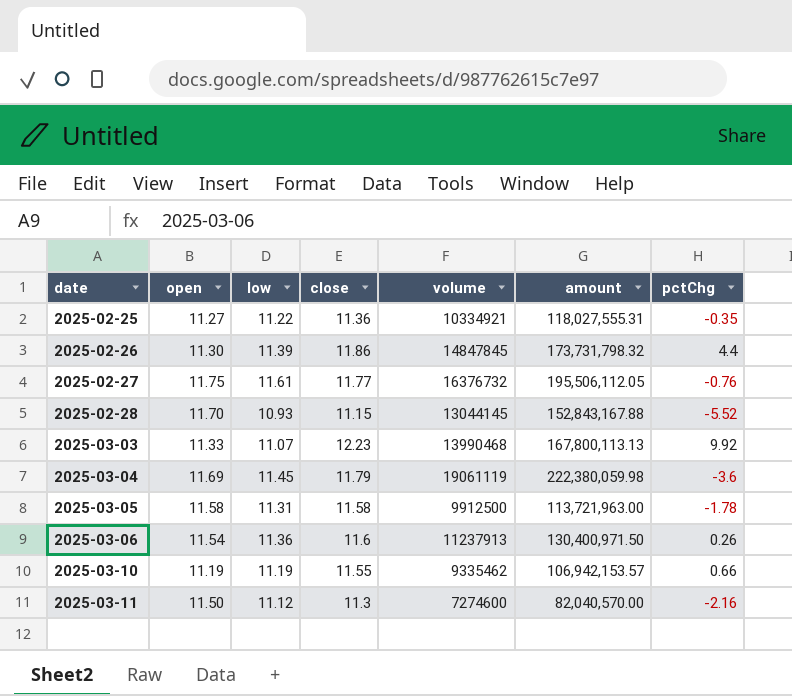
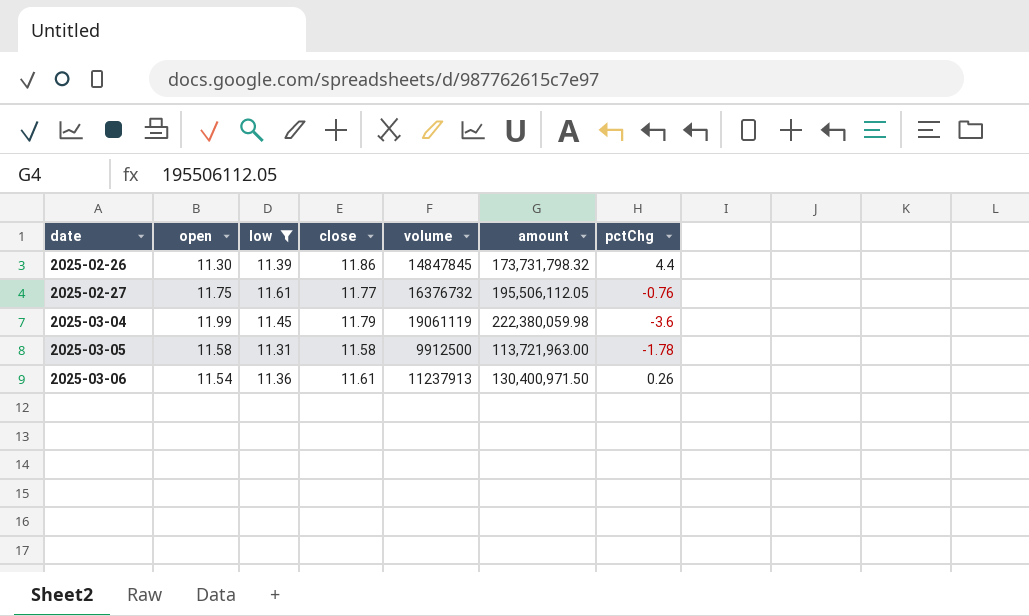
filter: none -> low >= 11.31
2025-03-04 | open: 11.69 -> 11.99
2025-03-06 | close: 11.6 -> 11.61

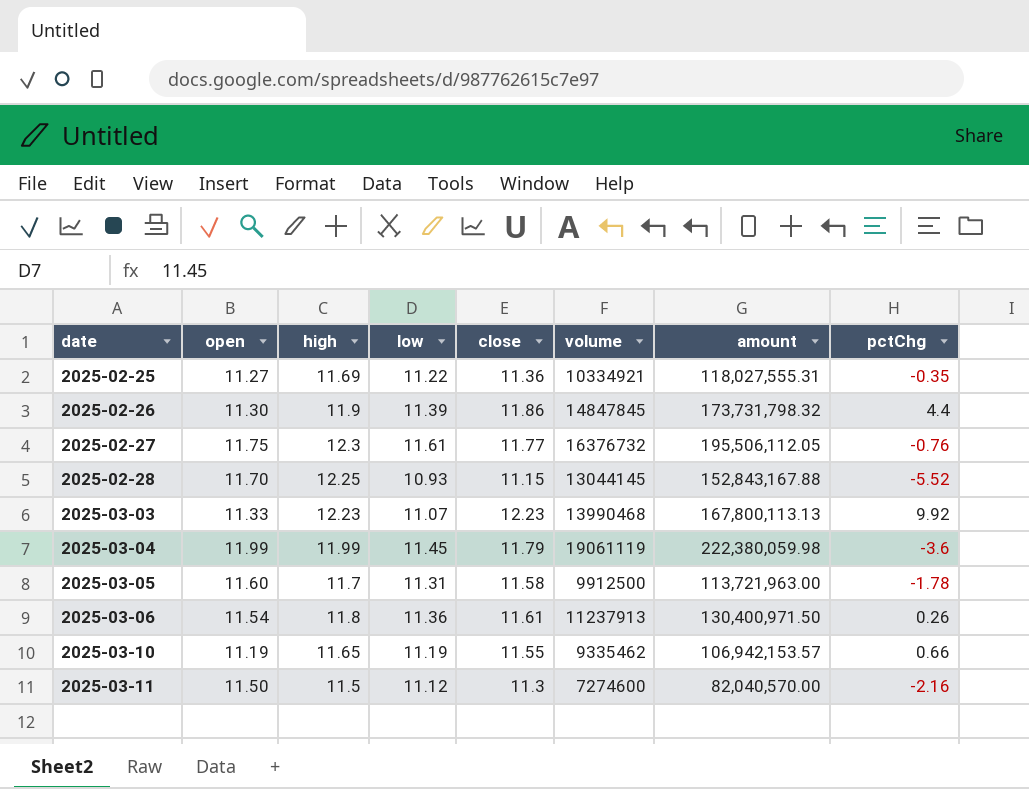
filter: low >= 11.31 -> none
column high | position: none -> 3
2025-03-05 | open: 11.58 -> 11.60

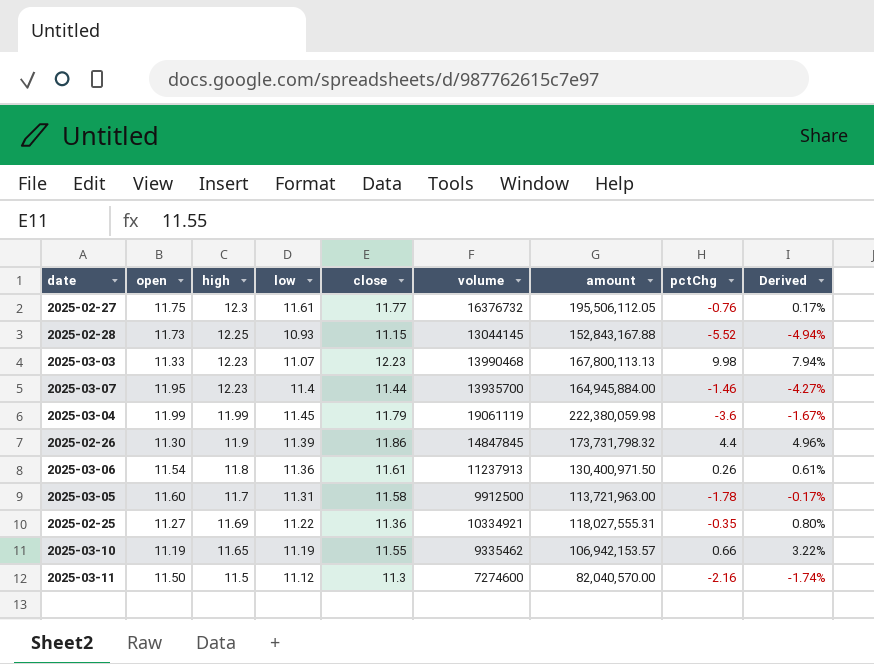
row order: date ascending -> high descending
column Derived | formula: none -> ([close] - [open]) / [open]
2025-02-28 | open: 11.70 -> 11.73
2025-03-03 | pctChg: 9.92 -> 9.98
row 2025-03-07: none -> 11.95 | 12.23 | 11.4 | 11.44 | 13935700 | 164,945,884.00 | -1.46 | -4.27%

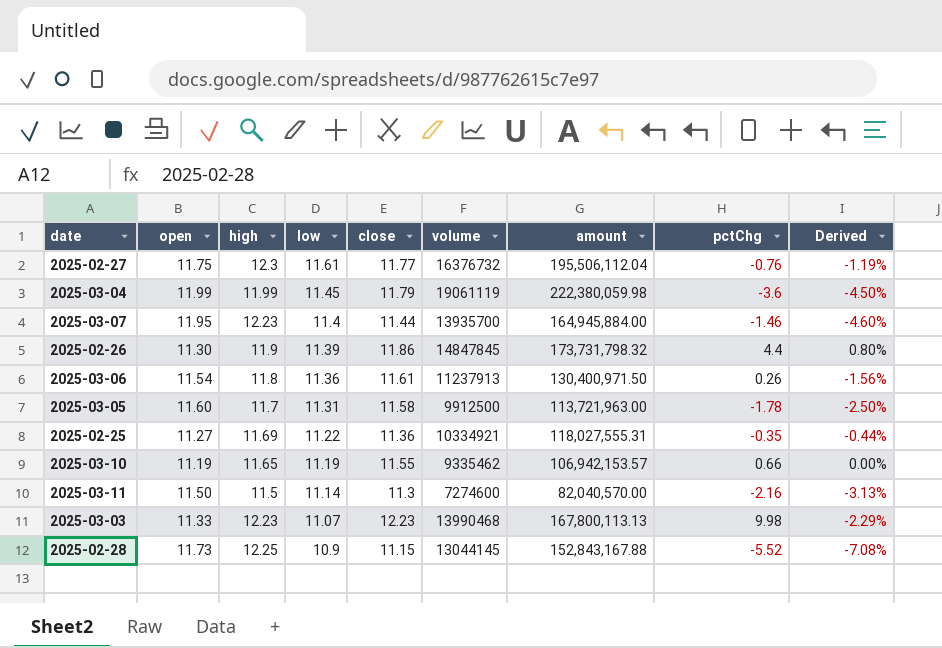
row order: high descending -> low descending
column Derived | formula: ([close] - [open]) / [open] -> ([low] - [open]) / [open]
2025-02-27 | amount: 195,506,112.05 -> 195,506,112.04
2025-03-11 | low: 11.12 -> 11.14
2025-02-28 | low: 10.93 -> 10.9

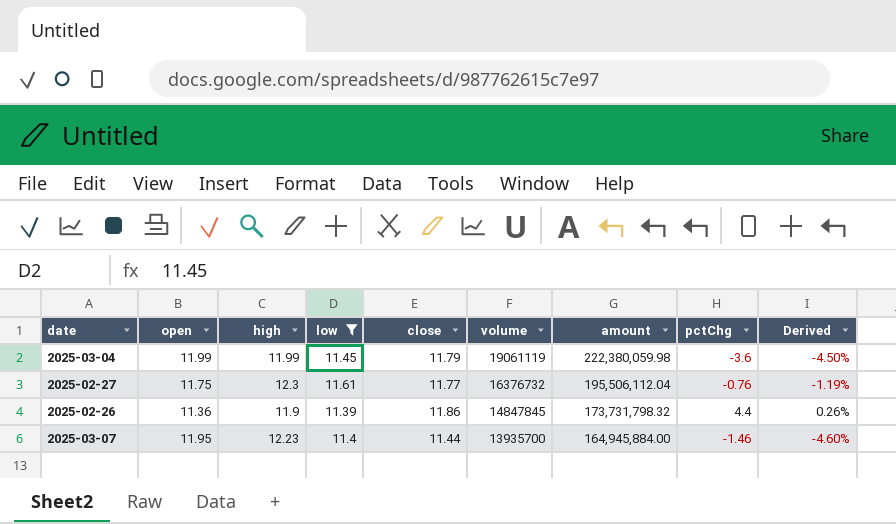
filter: none -> low >= 11.39
row order: low descending -> volume descending
2025-02-26 | open: 11.30 -> 11.36
2025-02-26 | Derived: 0.80% -> 0.26%

